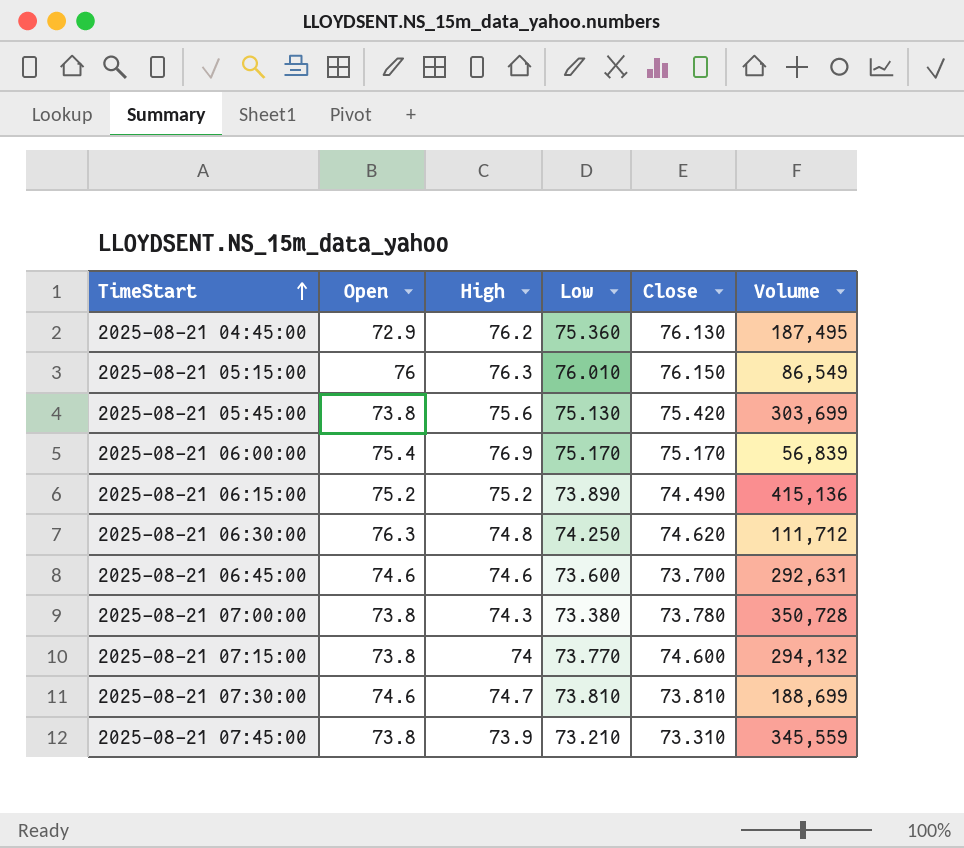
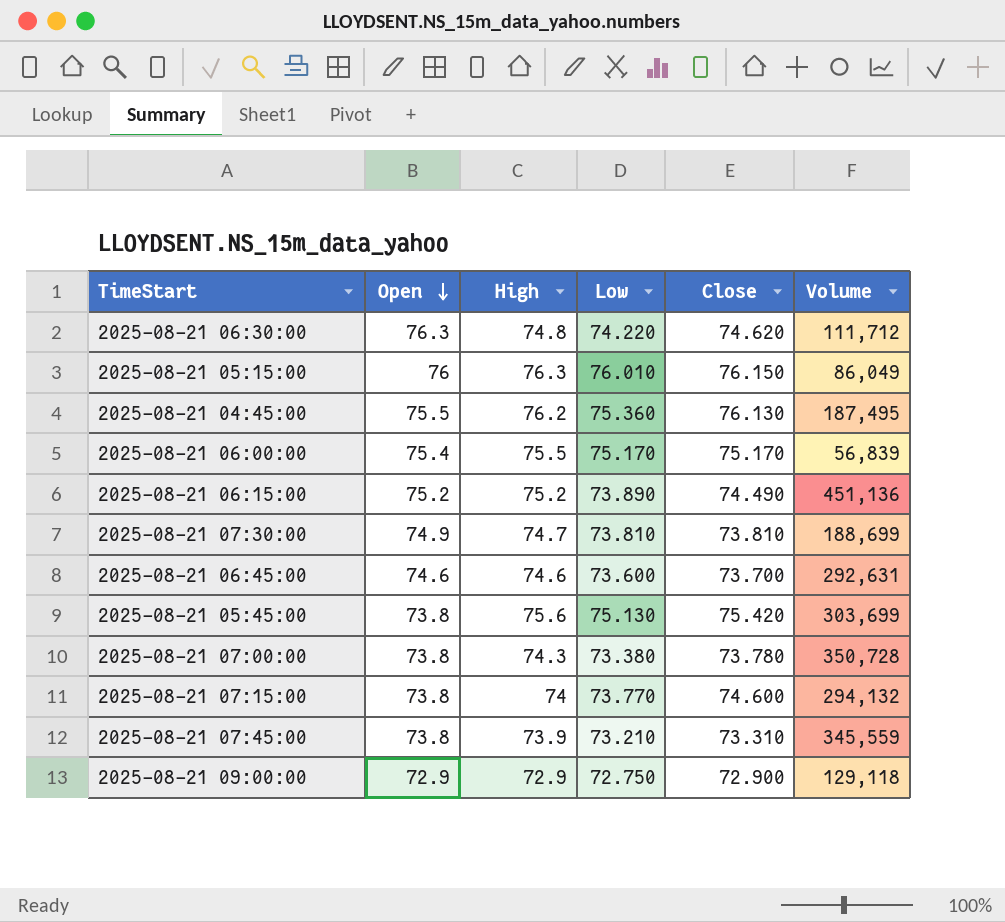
row order: TimeStart ascending -> Open descending
2025-08-21 06:30:00 | Low: 74.250 -> 74.220
2025-08-21 05:15:00 | Volume: 86,549 -> 86,049
2025-08-21 04:45:00 | Open: 72.9 -> 75.5
2025-08-21 06:00:00 | High: 76.9 -> 75.5
2025-08-21 06:15:00 | Volume: 415,136 -> 451,136
2025-08-21 07:30:00 | Open: 74.6 -> 74.9
row 2025-08-21 09:00:00: none -> 72.9 | 72.9 | 72.750 | 72.900 | 129,118

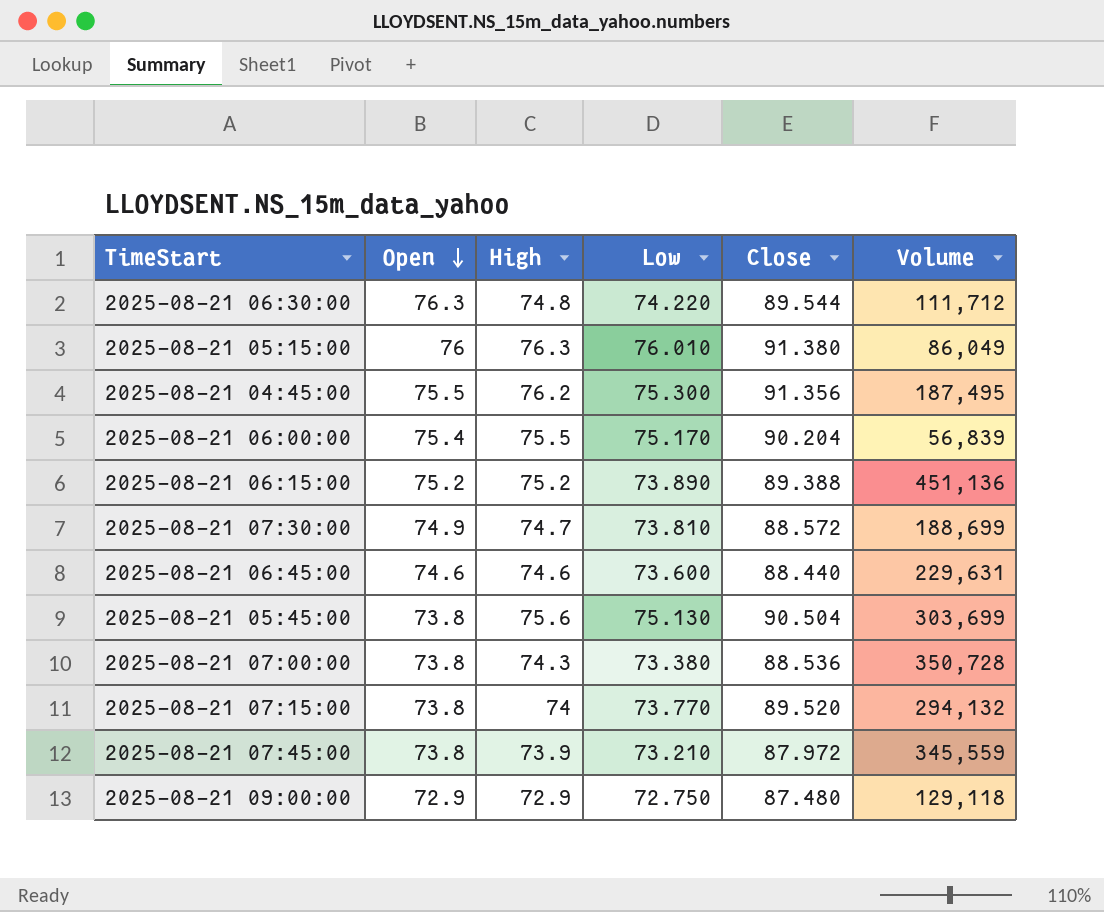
2025-08-21 06:30:00 | Close: 74.620 -> 89.544
2025-08-21 05:15:00 | Close: 76.150 -> 91.380
2025-08-21 04:45:00 | Low: 75.360 -> 75.300
2025-08-21 04:45:00 | Close: 76.130 -> 91.356
2025-08-21 06:00:00 | Close: 75.170 -> 90.204
2025-08-21 06:15:00 | Close: 74.490 -> 89.388
2025-08-21 07:30:00 | Close: 73.810 -> 88.572
2025-08-21 06:45:00 | Close: 73.700 -> 88.440
2025-08-21 06:45:00 | Volume: 292,631 -> 229,631
2025-08-21 05:45:00 | Close: 75.420 -> 90.504
2025-08-21 07:00:00 | Close: 73.780 -> 88.536
2025-08-21 07:15:00 | Close: 74.600 -> 89.520
2025-08-21 07:45:00 | Close: 73.310 -> 87.972
2025-08-21 09:00:00 | Close: 72.900 -> 87.480

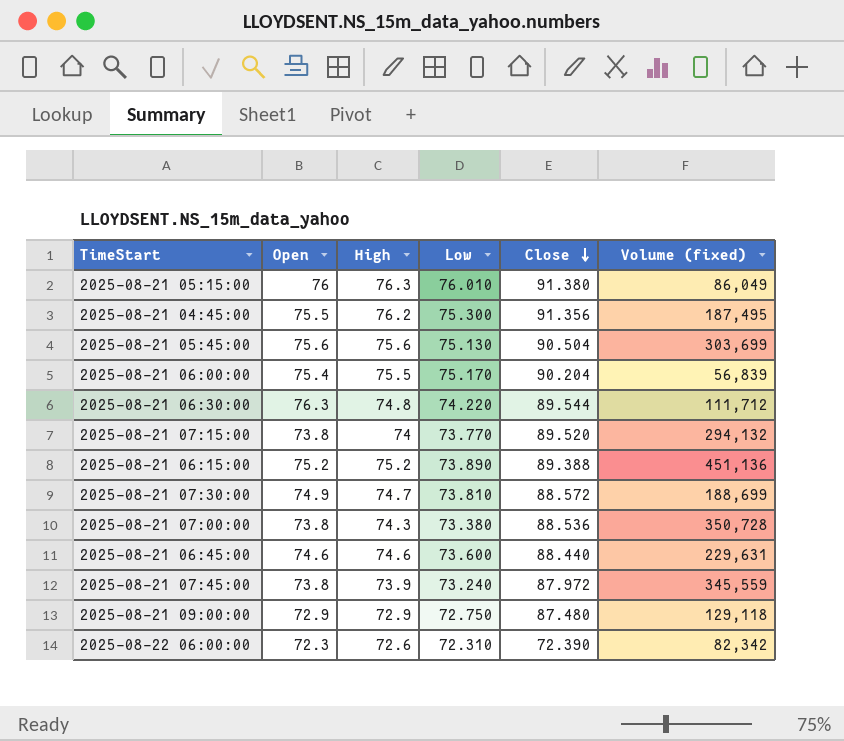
row order: Open descending -> Close descending
column name: Volume -> Volume (fixed)
2025-08-21 05:45:00 | Open: 73.8 -> 75.6
2025-08-21 07:45:00 | Low: 73.210 -> 73.240
row 2025-08-22 06:00:00: none -> 72.3 | 72.6 | 72.310 | 72.390 | 82,342

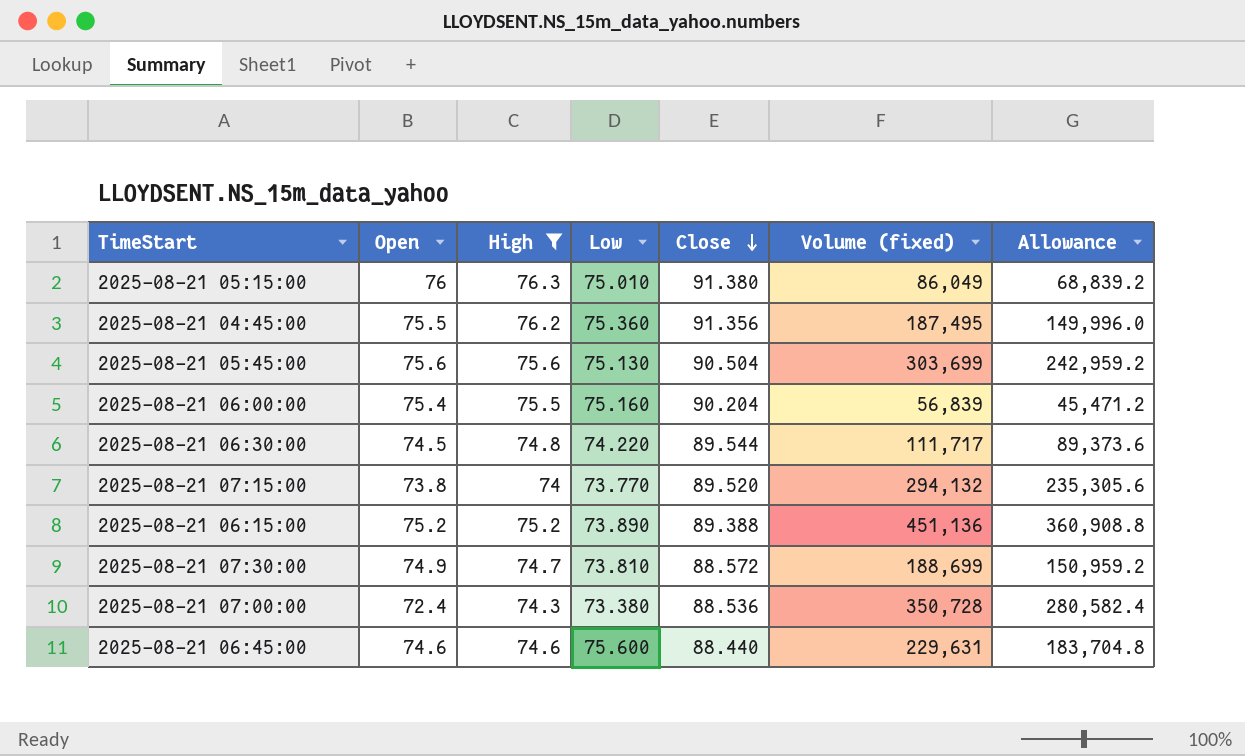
filter: none -> High >= 74
column Allowance | formula: none -> [Volume (fixed)] * 0.8
2025-08-21 05:15:00 | Low: 76.010 -> 75.010
2025-08-21 04:45:00 | Low: 75.300 -> 75.360
2025-08-21 06:00:00 | Low: 75.170 -> 75.160
2025-08-21 06:30:00 | Open: 76.3 -> 74.5
2025-08-21 06:30:00 | Volume (fixed): 111,712 -> 111,717
2025-08-21 07:00:00 | Open: 73.8 -> 72.4
2025-08-21 06:45:00 | Low: 73.600 -> 75.600

